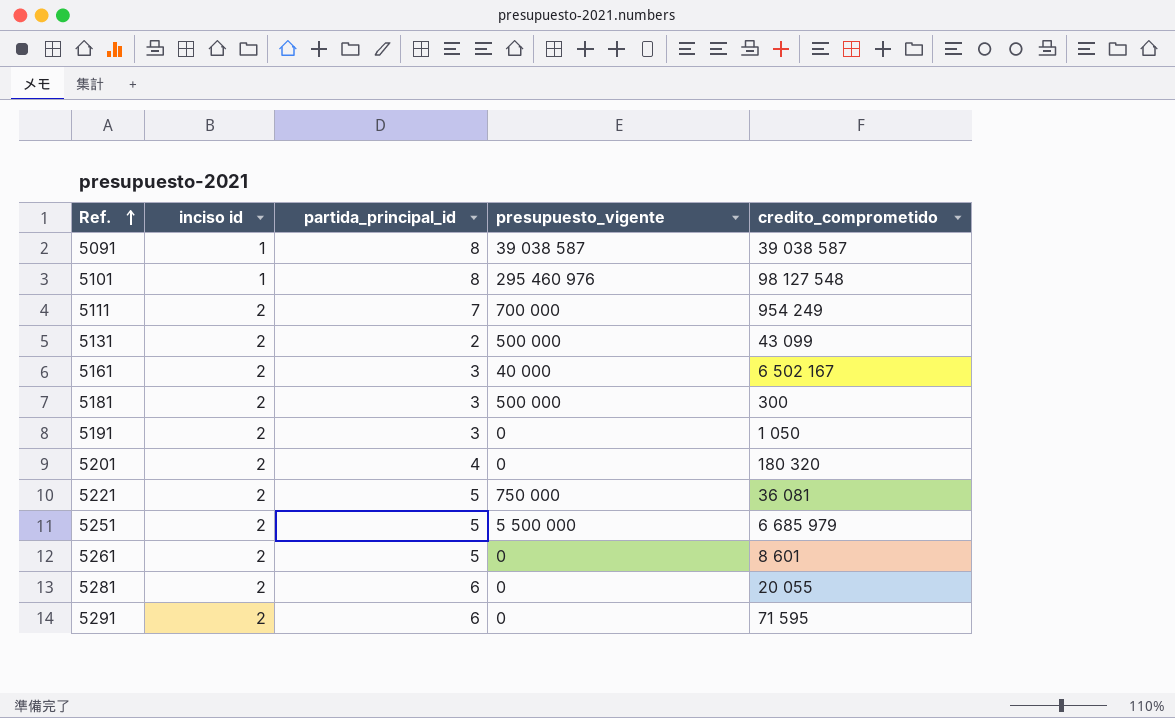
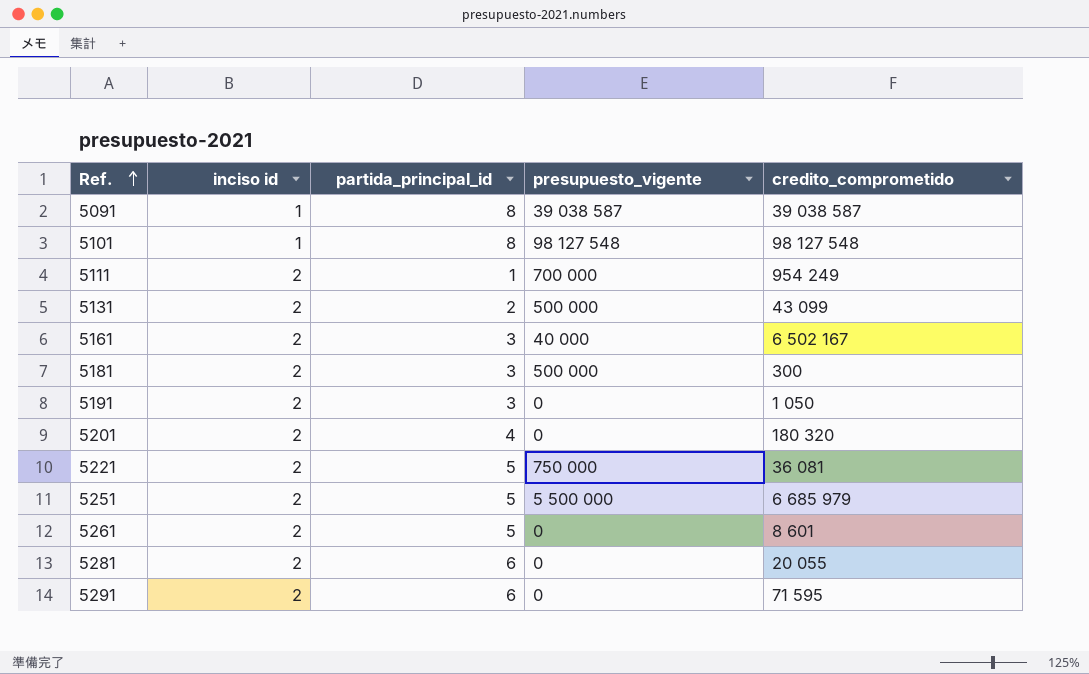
5101 | presupuesto_vigente: 295 460 976 -> 98 127 548
5111 | partida_principal_id: 7 -> 1

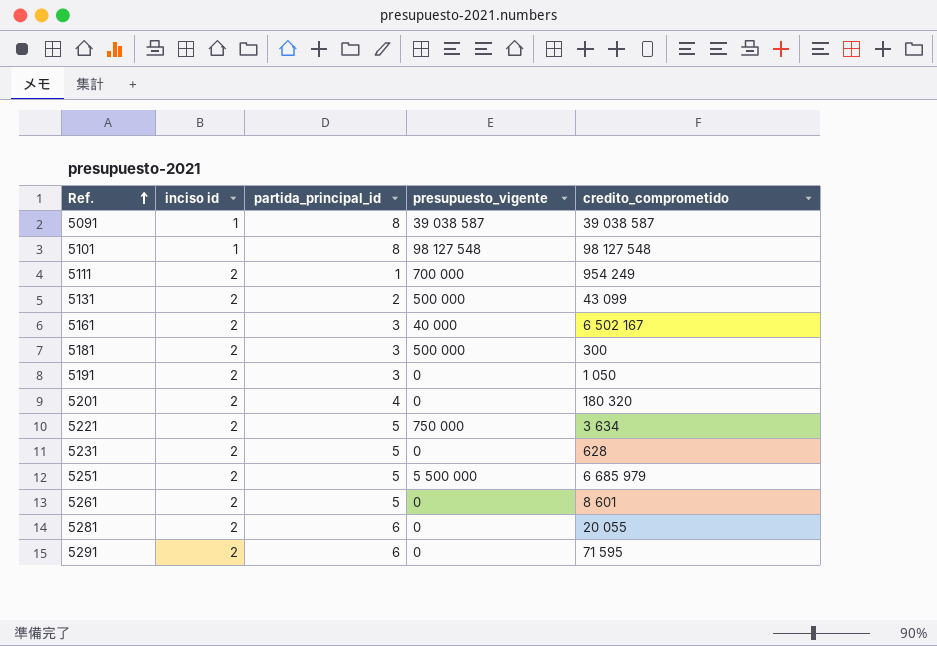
5221 | credito_comprometido: 36 081 -> 3 634
row 5231: none -> 2 | 5 | 0 | 628

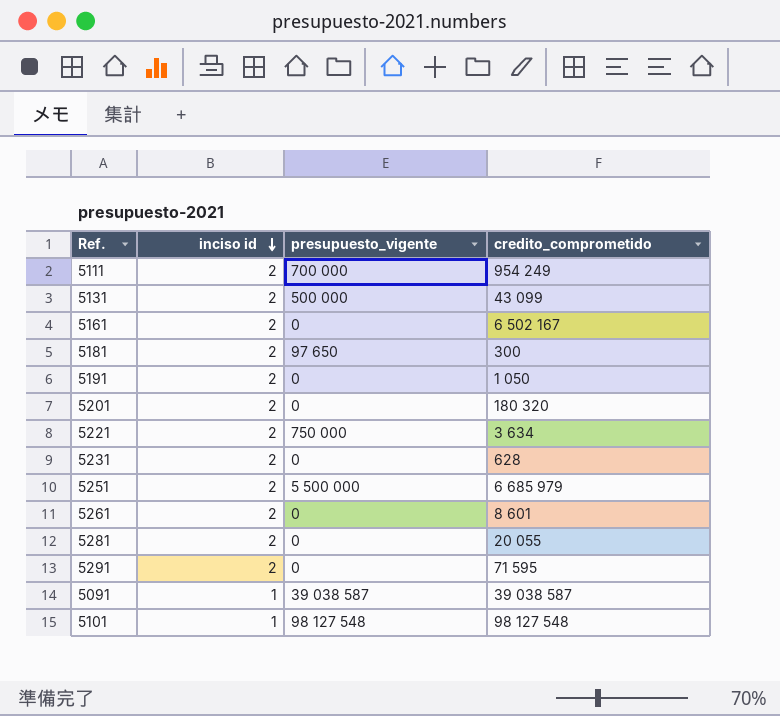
row order: Ref. ascending -> inciso id descending
column partida_principal_id | position: 3 -> none
5161 | presupuesto_vigente: 40 000 -> 0
5181 | presupuesto_vigente: 500 000 -> 97 650

